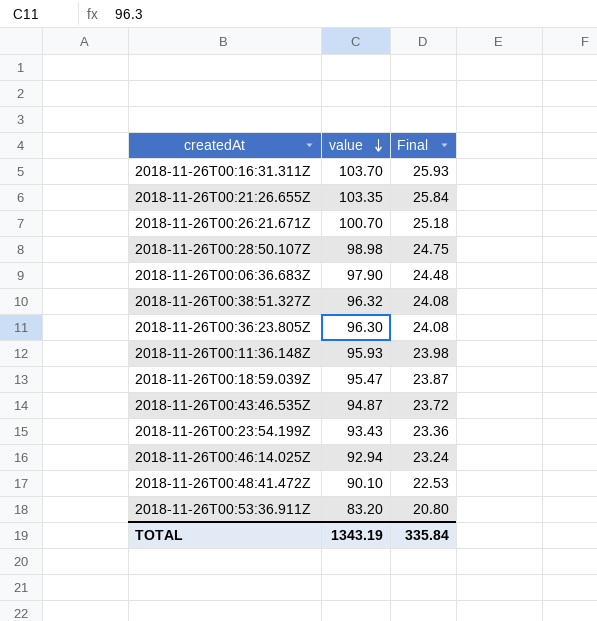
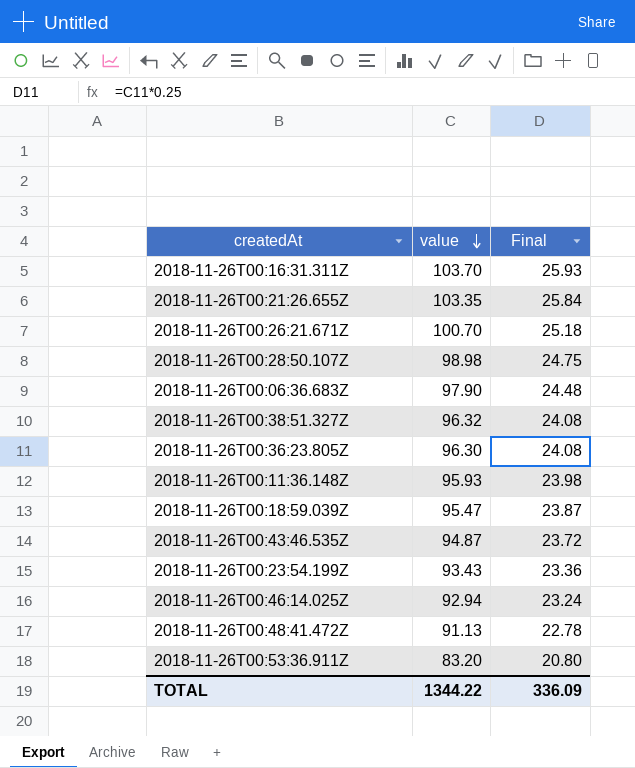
2018-11-26T00:48:41.472Z | value: 90.10 -> 91.13
2018-11-26T00:48:41.472Z | Final: 22.53 -> 22.78
TOTAL | value: 1343.19 -> 1344.22
TOTAL | Final: 335.84 -> 336.09

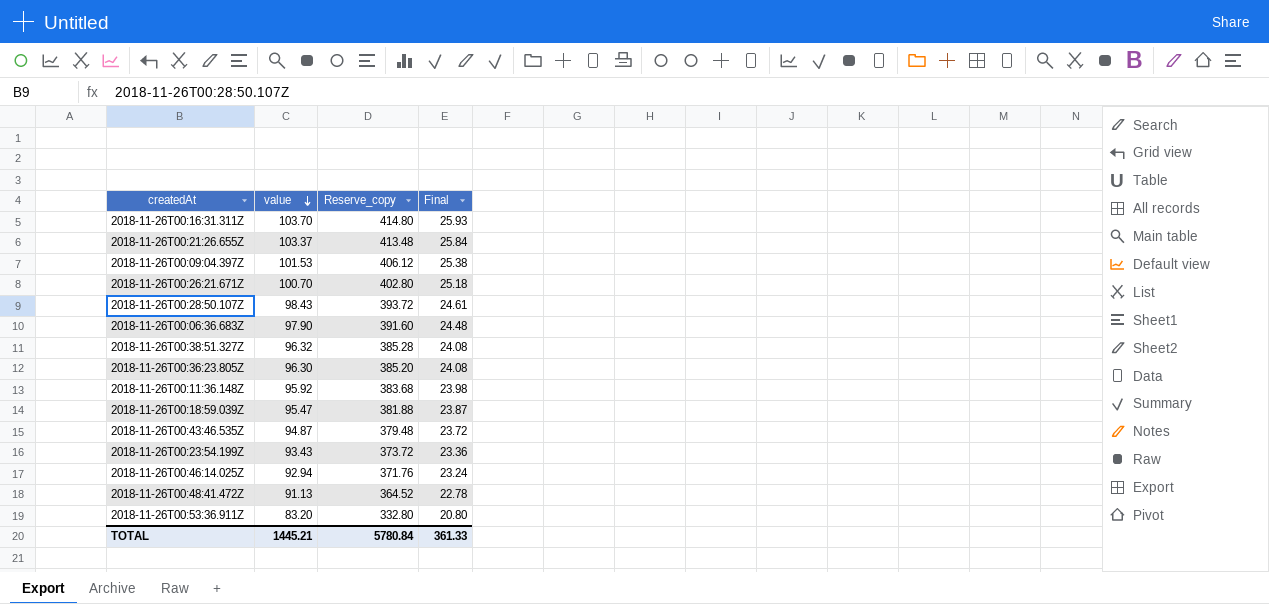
column Reserve_copy | formula: none -> [value] * 4
2018-11-26T00:21:26.655Z | value: 103.35 -> 103.37
row 2018-11-26T00:09:04.397Z: none -> 101.53 | 406.12 | 25.38
2018-11-26T00:28:50.107Z | value: 98.98 -> 98.43
2018-11-26T00:28:50.107Z | Final: 24.75 -> 24.61
2018-11-26T00:11:36.148Z | value: 95.93 -> 95.92
TOTAL | value: 1344.22 -> 1445.21
TOTAL | Final: 336.09 -> 361.33

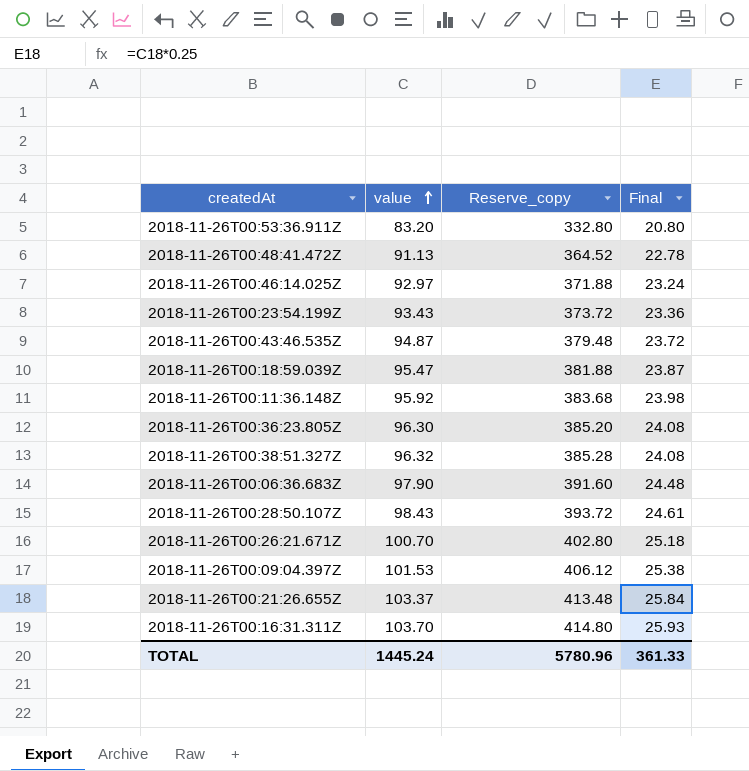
row order: value descending -> value ascending
2018-11-26T00:46:14.025Z | value: 92.94 -> 92.97
2018-11-26T00:46:14.025Z | Reserve_copy: 371.76 -> 371.88
TOTAL | value: 1445.21 -> 1445.24
TOTAL | Reserve_copy: 5780.84 -> 5780.96

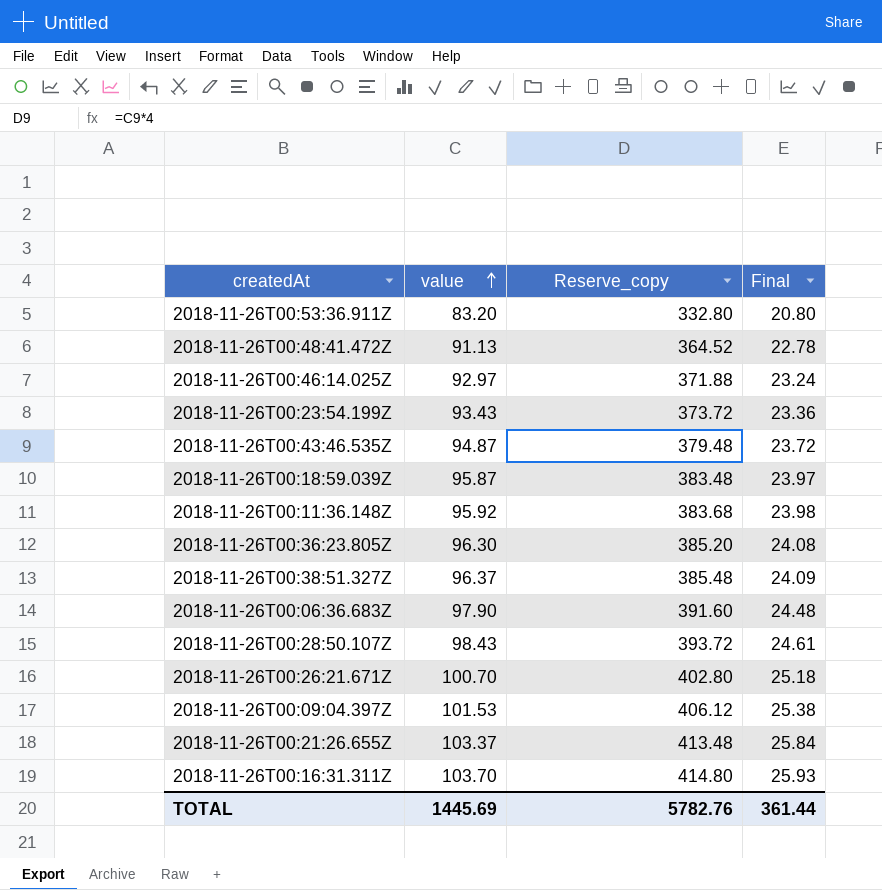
2018-11-26T00:18:59.039Z | value: 95.47 -> 95.87
2018-11-26T00:18:59.039Z | Reserve_copy: 381.88 -> 383.48
2018-11-26T00:18:59.039Z | Final: 23.87 -> 23.97
2018-11-26T00:38:51.327Z | value: 96.32 -> 96.37
2018-11-26T00:38:51.327Z | Reserve_copy: 385.28 -> 385.48
2018-11-26T00:38:51.327Z | Final: 24.08 -> 24.09
TOTAL | value: 1445.24 -> 1445.69
TOTAL | Reserve_copy: 5780.96 -> 5782.76
TOTAL | Final: 361.33 -> 361.44

